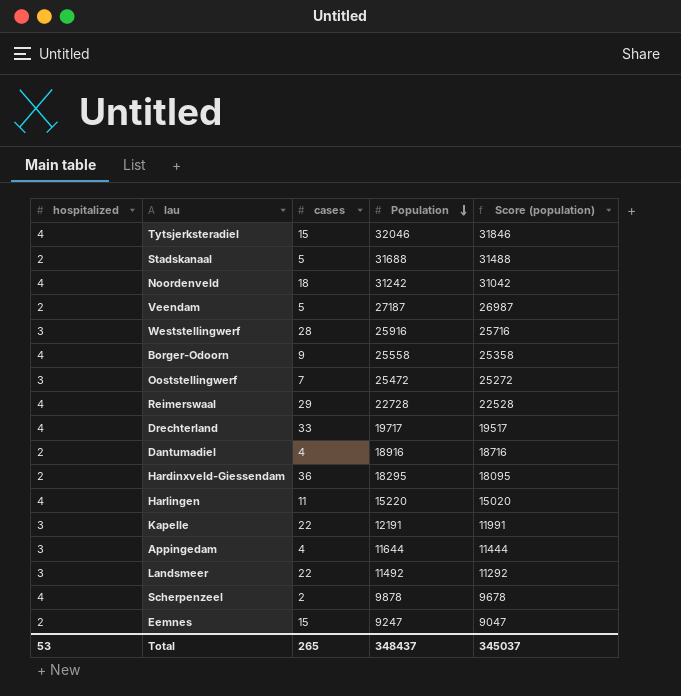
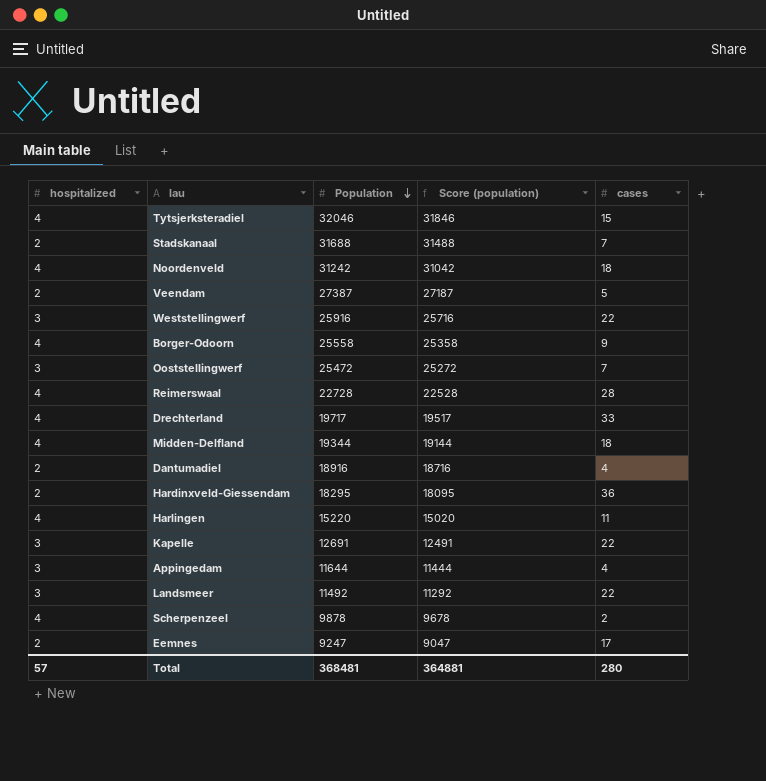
column cases | position: 3 -> 5
Stadskanaal | cases: 5 -> 7
Veendam | Population: 27187 -> 27387
Veendam | Score (population): 26987 -> 27187
Weststellingwerf | cases: 28 -> 22
Reimerswaal | cases: 29 -> 28
row Midden-Delfland: none -> 4 | 19344 | 19144 | 18
Kapelle | Population: 12191 -> 12691
Kapelle | Score (population): 11991 -> 12491
Eemnes | cases: 15 -> 17
Total | hospitalized: 53 -> 57
Total | Population: 348437 -> 368481
Total | Score (population): 345037 -> 364881
Total | cases: 265 -> 280

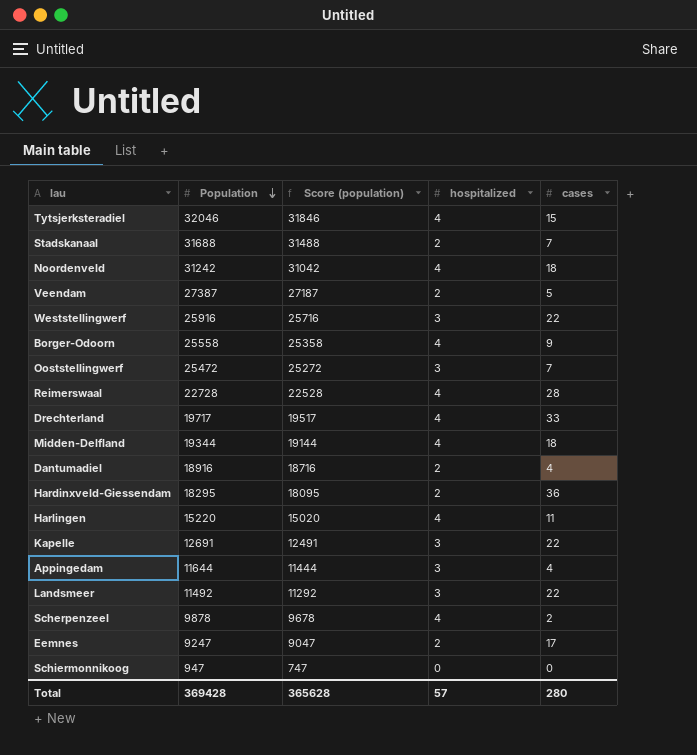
column hospitalized | position: 1 -> 4
row Schiermonnikoog: none -> 947 | 747 | 0 | 0
Total | Population: 368481 -> 369428
Total | Score (population): 364881 -> 365628

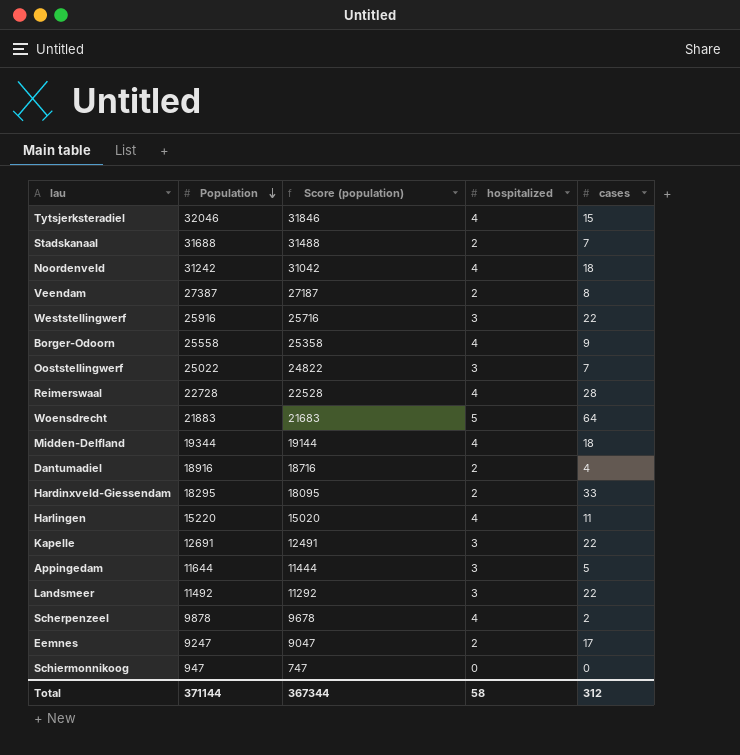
row Drechterland: 19717 | 19517 | 4 | 33 -> none
Veendam | cases: 5 -> 8
Ooststellingwerf | Population: 25472 -> 25022
Ooststellingwerf | Score (population): 25272 -> 24822
row Woensdrecht: none -> 21883 | 21683 | 5 | 64
Hardinxveld-Giessendam | cases: 36 -> 33
Appingedam | cases: 4 -> 5
Total | Population: 369428 -> 371144
Total | Score (population): 365628 -> 367344
Total | hospitalized: 57 -> 58
Total | cases: 280 -> 312

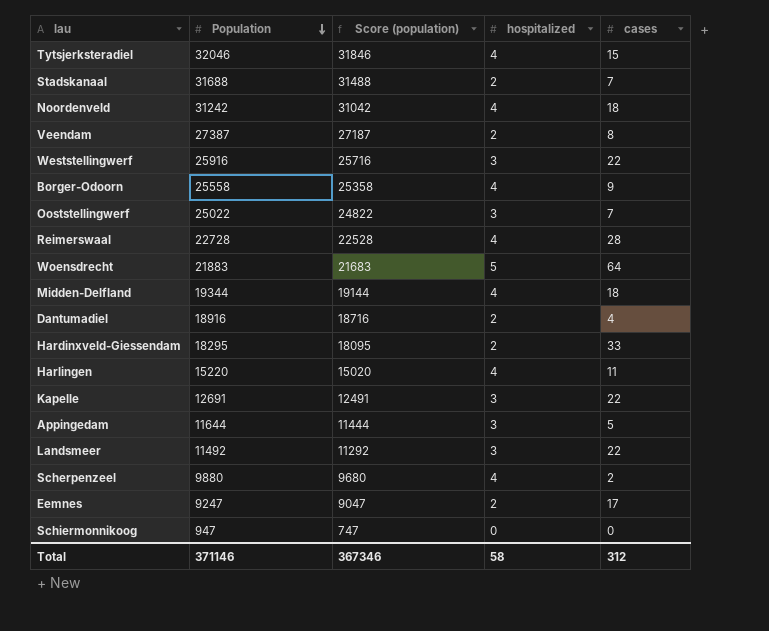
Scherpenzeel | Population: 9878 -> 9880
Scherpenzeel | Score (population): 9678 -> 9680
Total | Population: 371144 -> 371146
Total | Score (population): 367344 -> 367346

